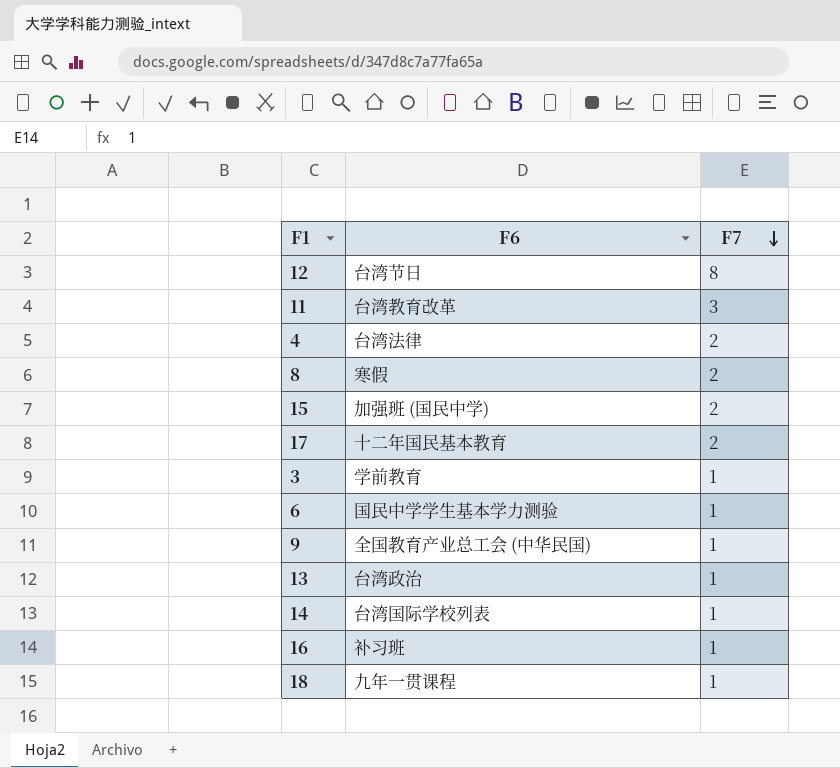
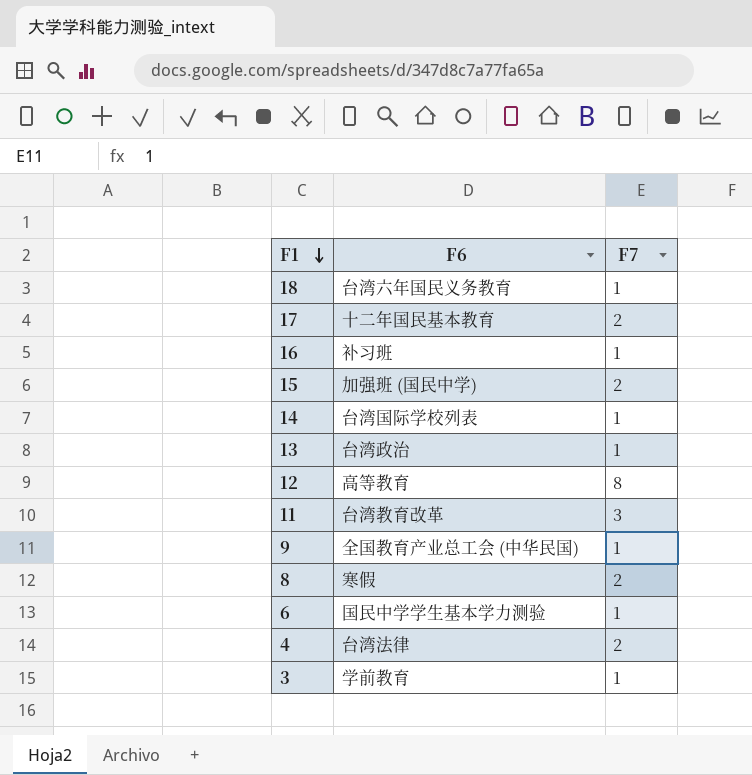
row order: F7 descending -> F1 descending
18 | F6: 九年一贯课程 -> 台湾六年国民义务教育
12 | F6: 台湾节日 -> 高等教育

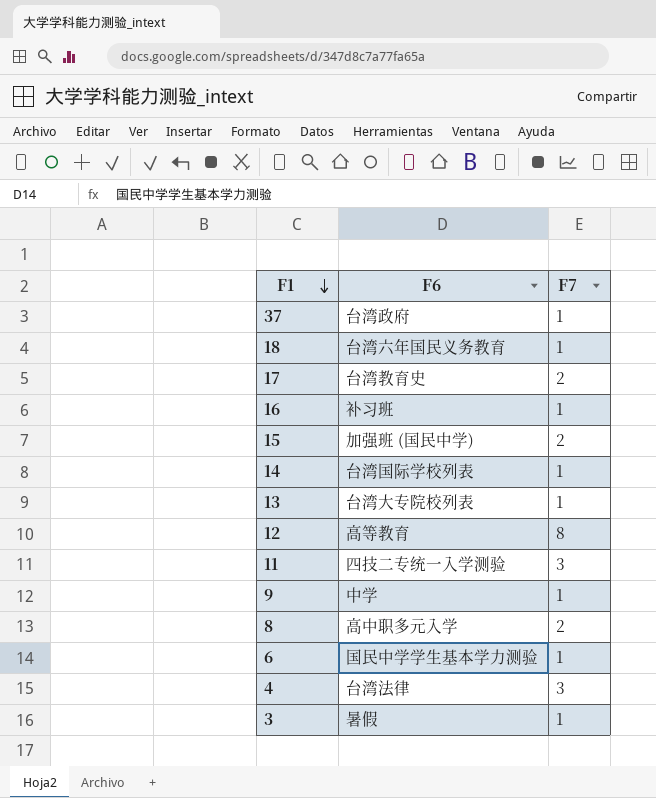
row 37: none -> 台湾政府 | 1
17 | F6: 十二年国民基本教育 -> 台湾教育史
13 | F6: 台湾政治 -> 台湾大专院校列表
11 | F6: 台湾教育改革 -> 四技二专统一入学测验
9 | F6: 全国教育产业总工会 (中华民国) -> 中学
8 | F6: 寒假 -> 高中职多元入学
4 | F7: 2 -> 3
3 | F6: 学前教育 -> 暑假

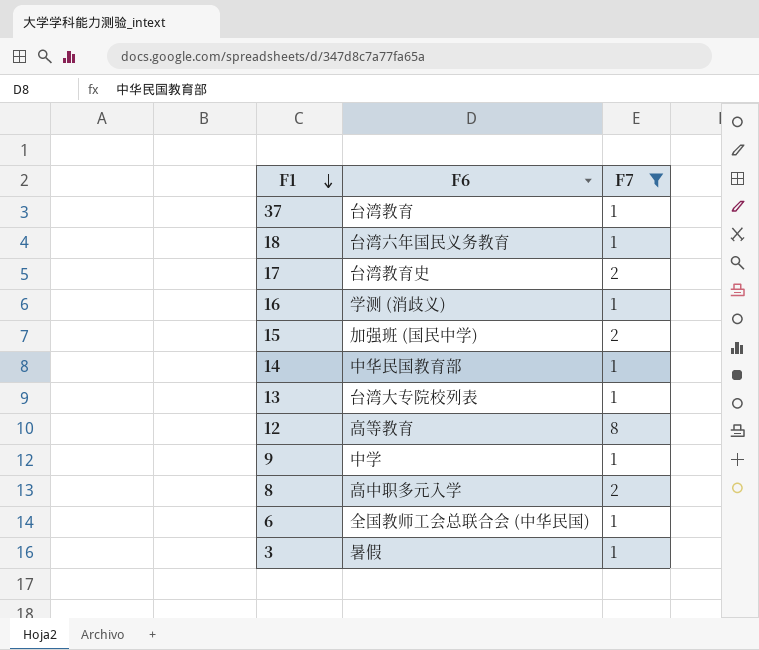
filter: none -> F7 != 3
37 | F6: 台湾政府 -> 台湾教育
16 | F6: 补习班 -> 学测 (消歧义)
14 | F6: 台湾国际学校列表 -> 中华民国教育部
6 | F6: 国民中学学生基本学力测验 -> 全国教师工会总联合会 (中华民国)

